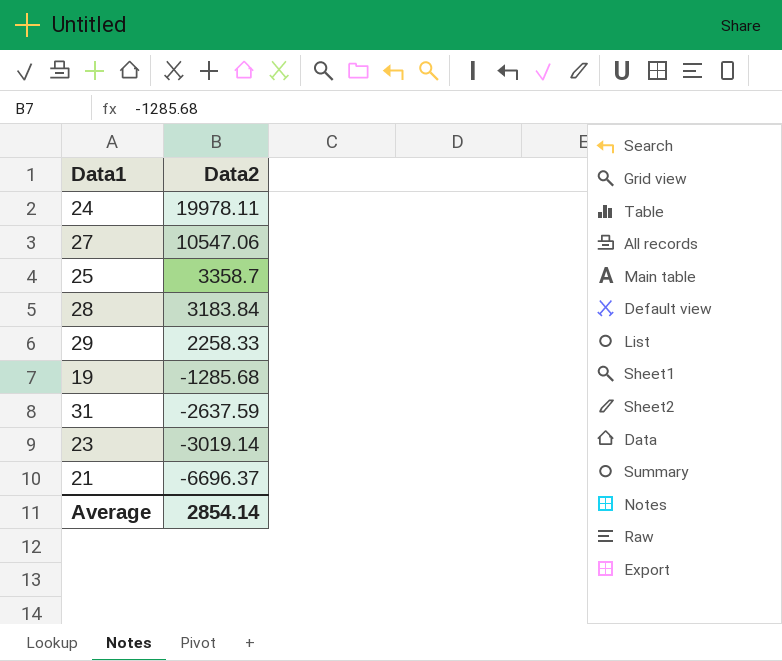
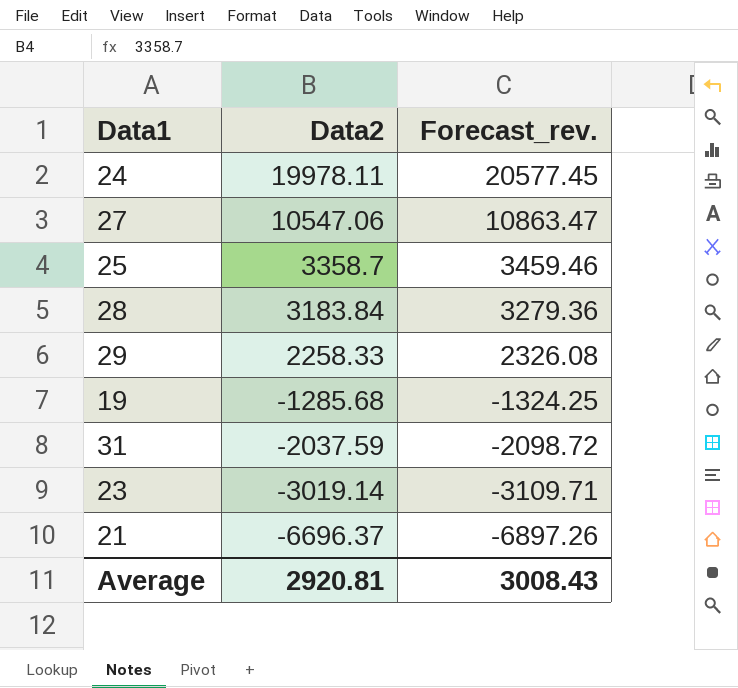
column Forecast_rev. | formula: none -> [Data2] * 1.03
31 | Data2: -2637.59 -> -2037.59
Average | Data2: 2854.14 -> 2920.81

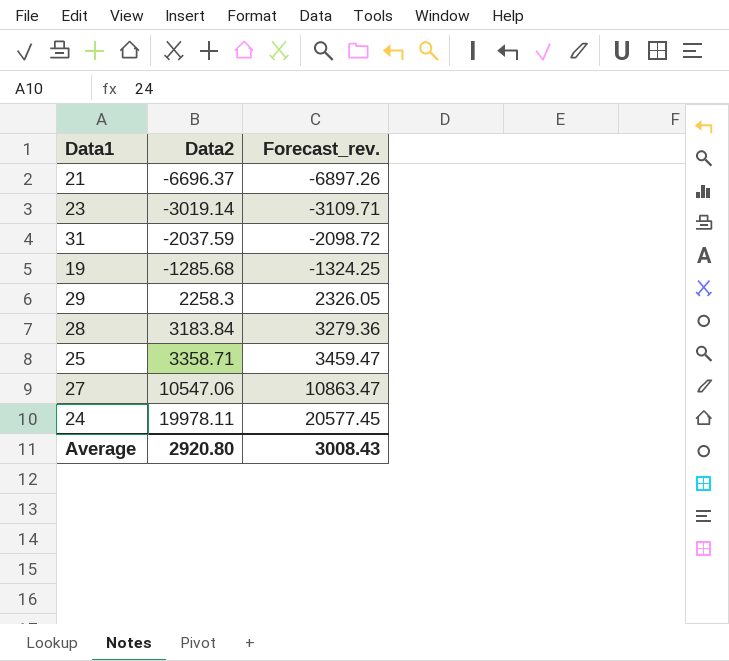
row order: Data2 descending -> Data2 ascending
29 | Data2: 2258.33 -> 2258.3
29 | Forecast_rev.: 2326.08 -> 2326.05
25 | Data2: 3358.7 -> 3358.71
25 | Forecast_rev.: 3459.46 -> 3459.47
Average | Data2: 2920.81 -> 2920.80

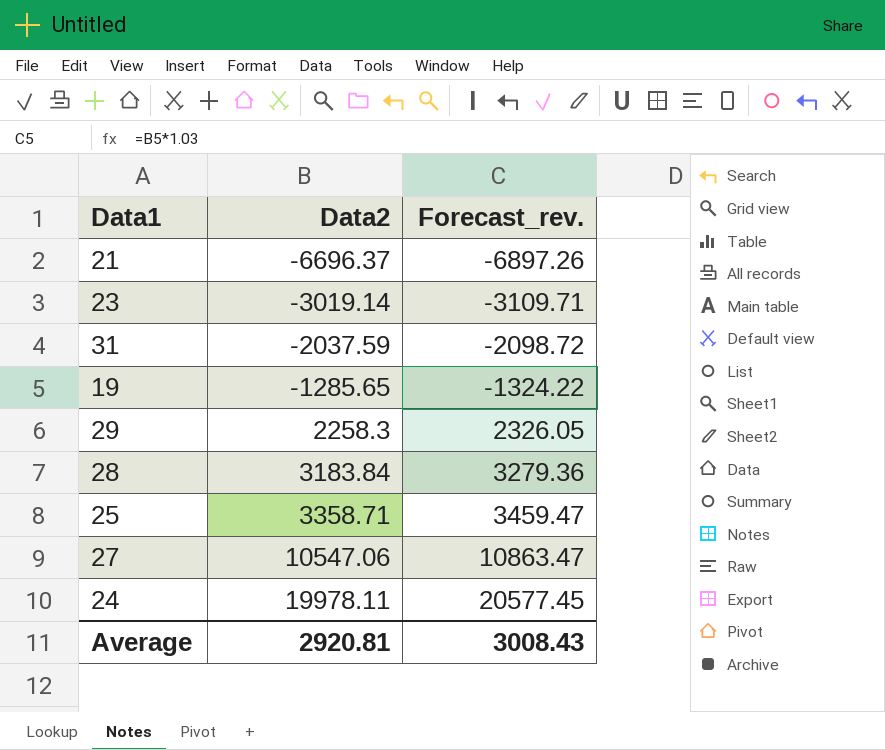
19 | Data2: -1285.68 -> -1285.65
19 | Forecast_rev.: -1324.25 -> -1324.22
Average | Data2: 2920.80 -> 2920.81

